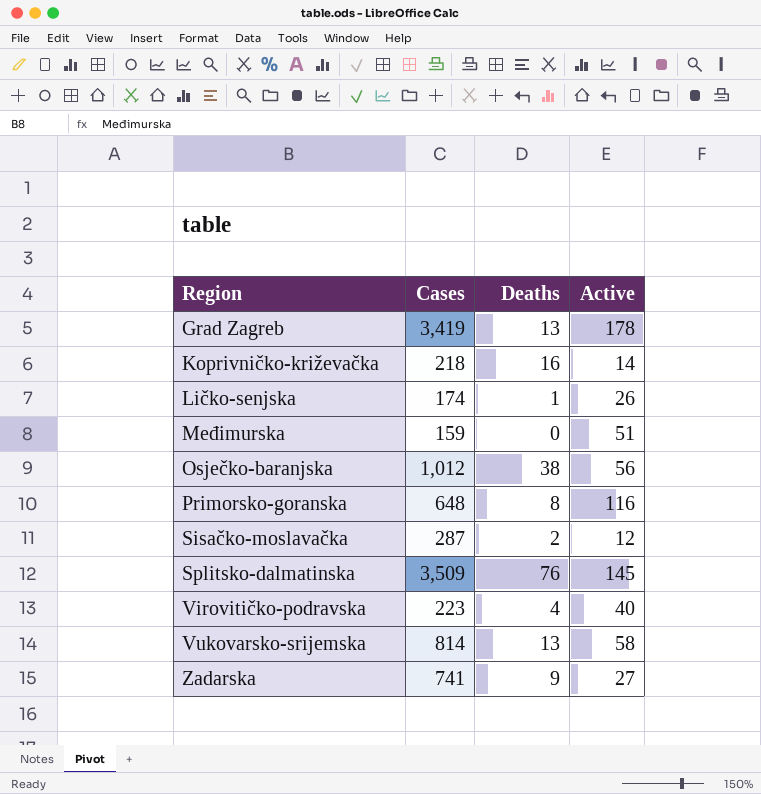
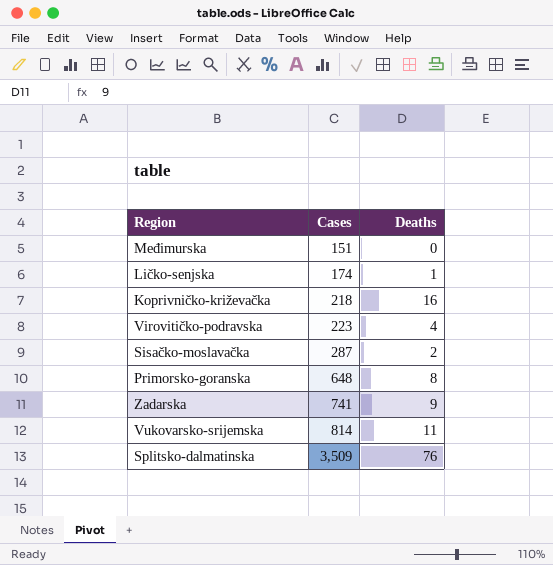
row order: Region ascending -> Cases ascending
column Active | position: 4 -> none
row Grad Zagreb: 3,419 | 13 | 178 -> none
row Osječko-baranjska: 1,012 | 38 | 56 -> none
Međimurska | Cases: 159 -> 151
Vukovarsko-srijemska | Deaths: 13 -> 11

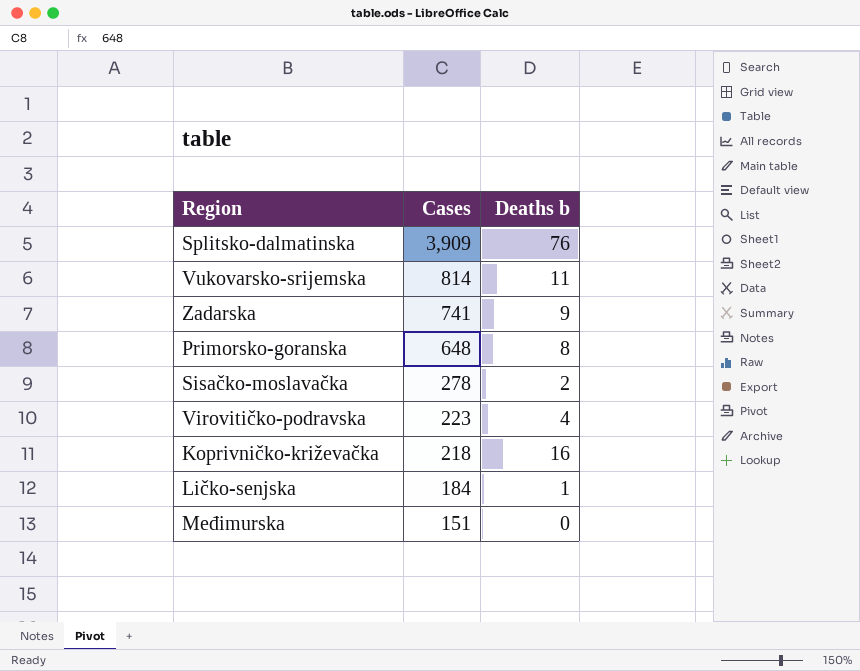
row order: Cases ascending -> Cases descending
column name: Deaths -> Deaths b
Splitsko-dalmatinska | Cases: 3,509 -> 3,909
Sisačko-moslavačka | Cases: 287 -> 278
Ličko-senjska | Cases: 174 -> 184

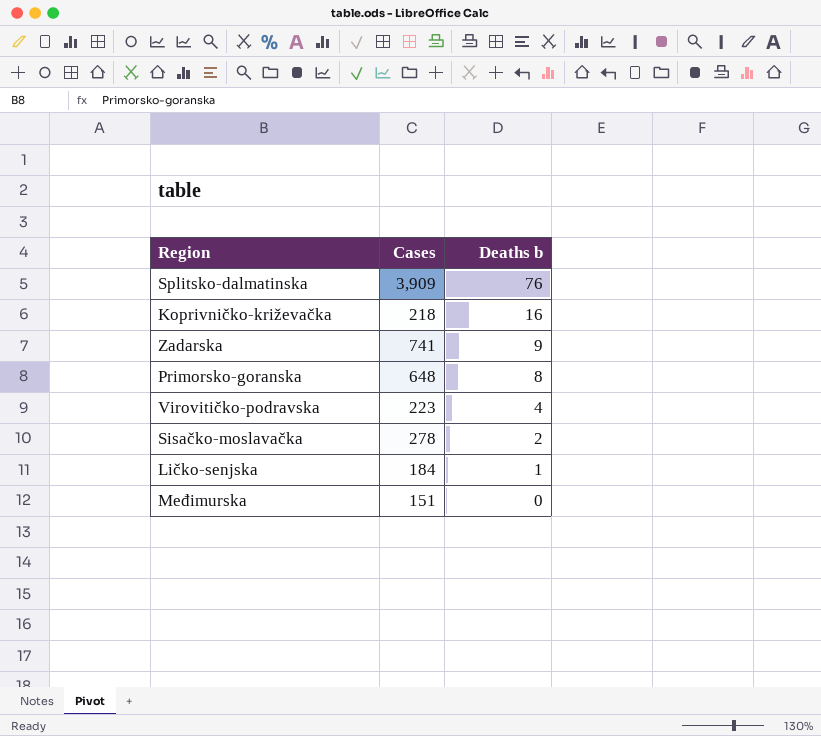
row order: Cases descending -> Deaths b descending
row Vukovarsko-srijemska: 814 | 11 -> none

